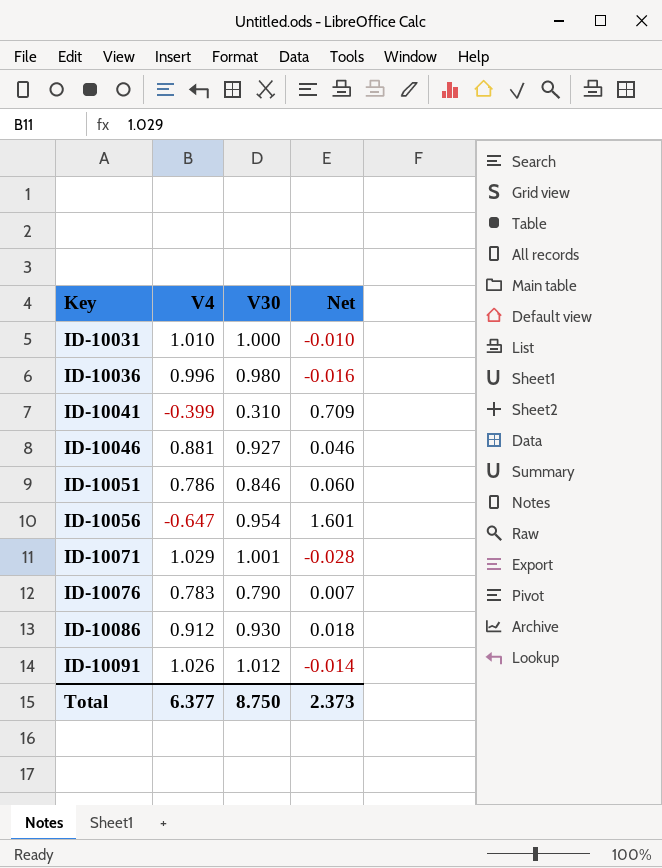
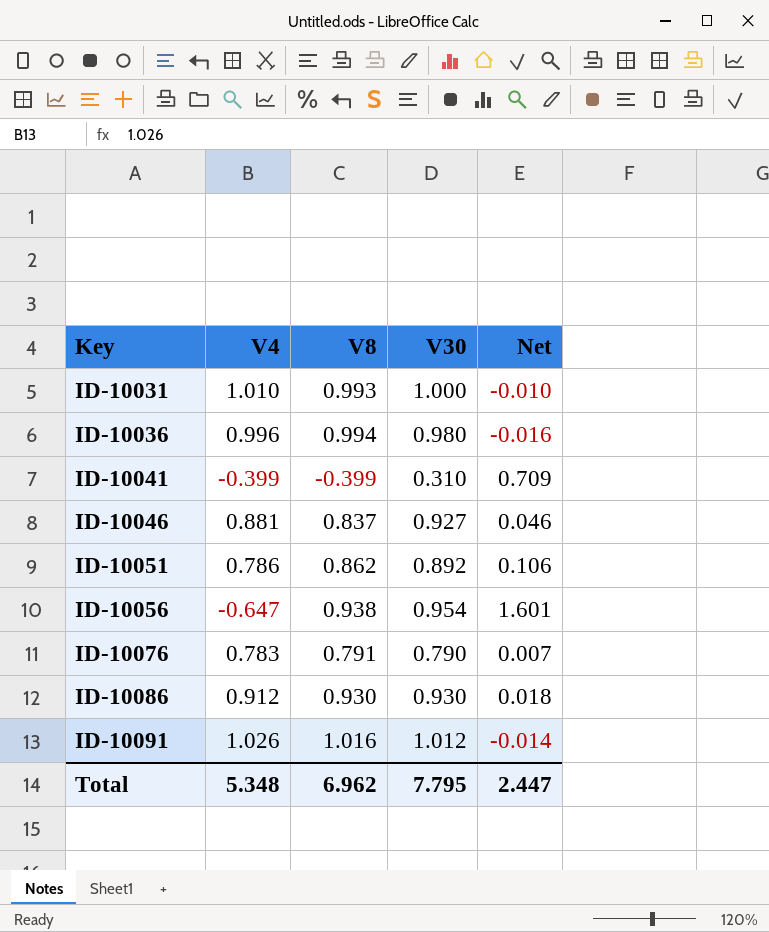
column V8 | position: none -> 3
row ID-10071: 1.029 | 1.001 | -0.028 -> none
ID-10051 | V30: 0.846 -> 0.892
ID-10051 | Net: 0.060 -> 0.106
Total | V4: 6.377 -> 5.348
Total | V30: 8.750 -> 7.795
Total | Net: 2.373 -> 2.447

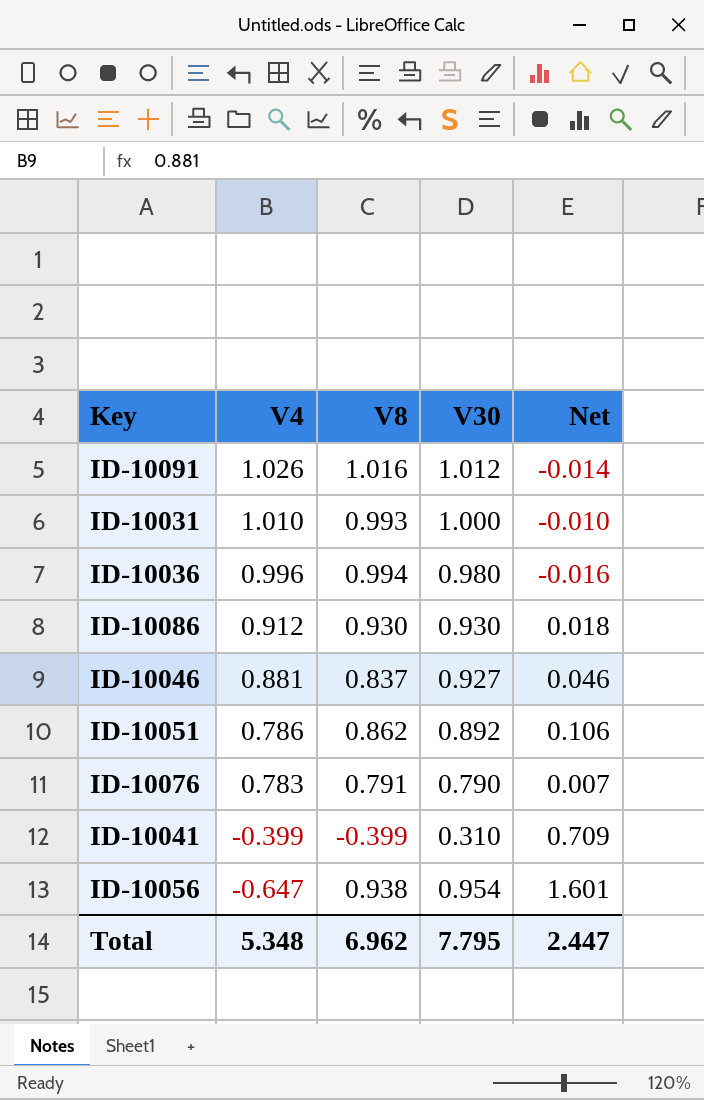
row order: Key ascending -> V4 descending

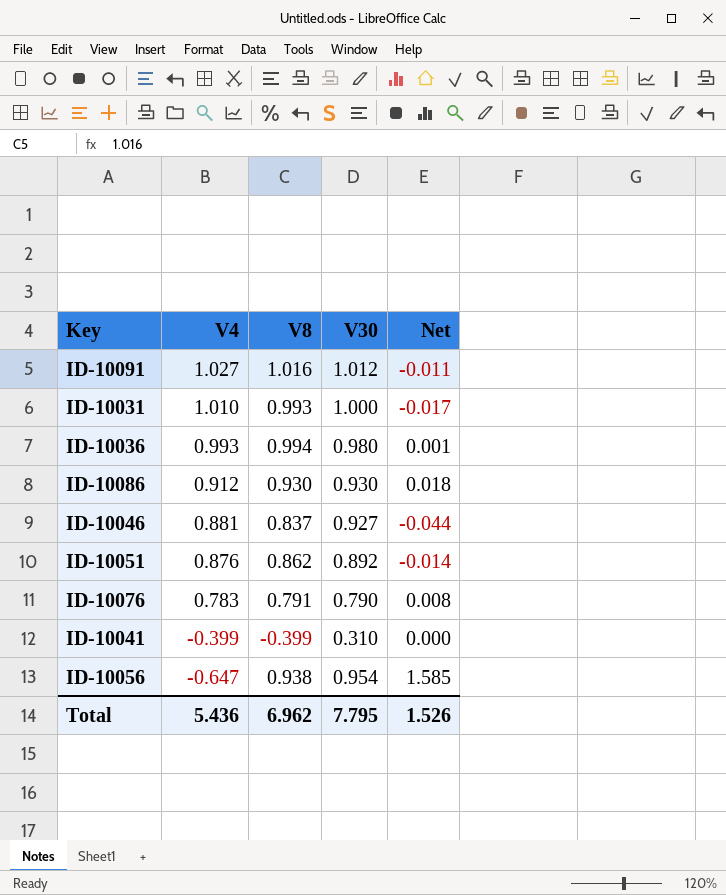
column Net | formula: [V30] - [V4] -> [V8] - [V4]
ID-10091 | V4: 1.026 -> 1.027
ID-10036 | V4: 0.996 -> 0.993
ID-10051 | V4: 0.786 -> 0.876
Total | V4: 5.348 -> 5.436
Total | Net: 2.447 -> 1.526

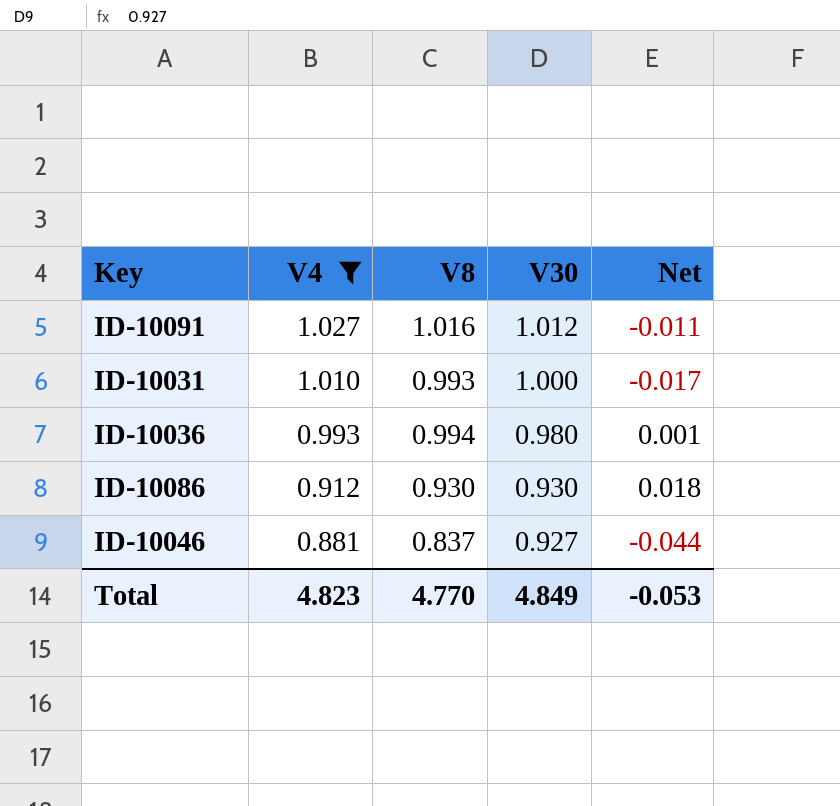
filter: none -> V4 >= 0.881
Total | V4: 5.436 -> 4.823
Total | V8: 6.962 -> 4.770
Total | V30: 7.795 -> 4.849
Total | Net: 1.526 -> -0.053

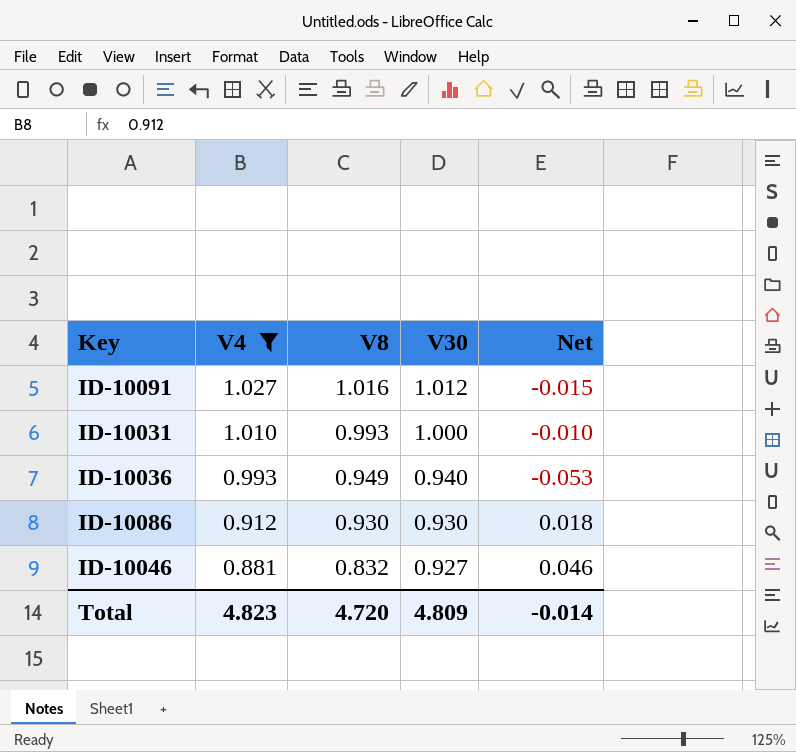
column Net | formula: [V8] - [V4] -> [V30] - [V4]
ID-10036 | V8: 0.994 -> 0.949
ID-10036 | V30: 0.980 -> 0.940
ID-10046 | V8: 0.837 -> 0.832
Total | V8: 4.770 -> 4.720
Total | V30: 4.849 -> 4.809
Total | Net: -0.053 -> -0.014

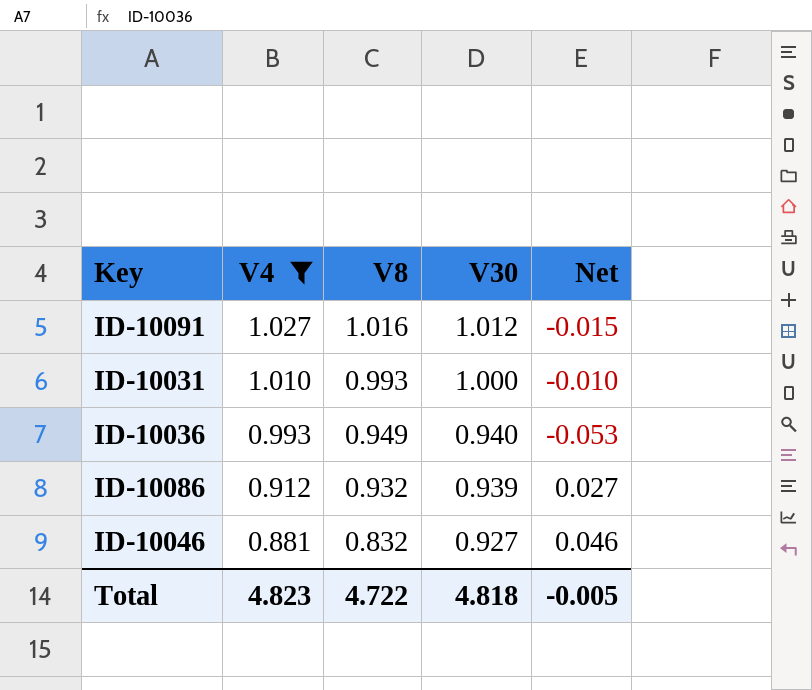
ID-10086 | V8: 0.930 -> 0.932
ID-10086 | V30: 0.930 -> 0.939
ID-10086 | Net: 0.018 -> 0.027
Total | V8: 4.720 -> 4.722
Total | V30: 4.809 -> 4.818
Total | Net: -0.014 -> -0.005

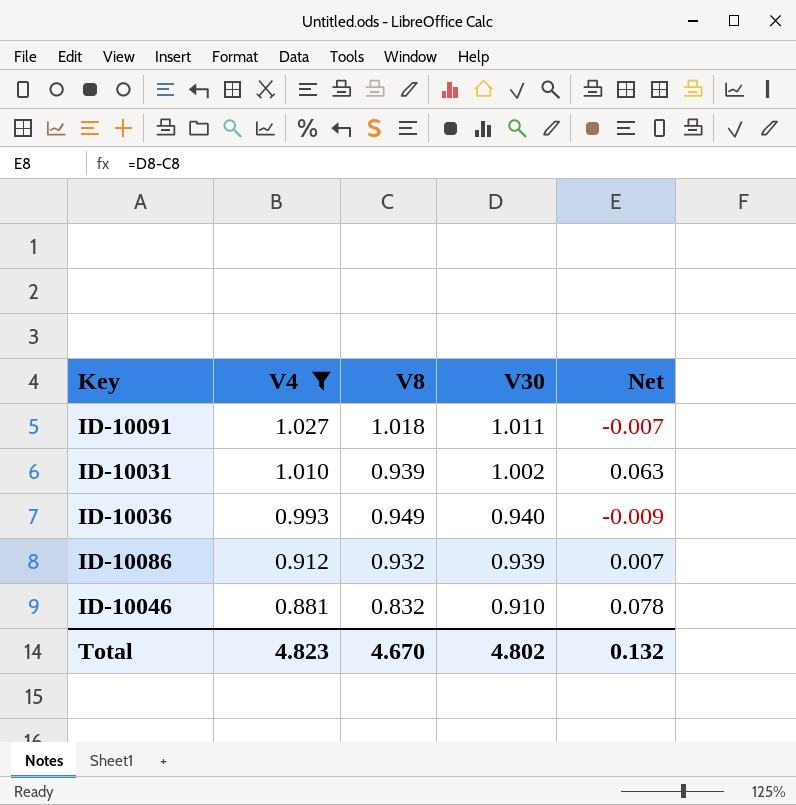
column Net | formula: [V30] - [V4] -> [V30] - [V8]
ID-10091 | V8: 1.016 -> 1.018
ID-10091 | V30: 1.012 -> 1.011
ID-10031 | V8: 0.993 -> 0.939
ID-10031 | V30: 1.000 -> 1.002
ID-10046 | V30: 0.927 -> 0.910
Total | V8: 4.722 -> 4.670
Total | V30: 4.818 -> 4.802
Total | Net: -0.005 -> 0.132

